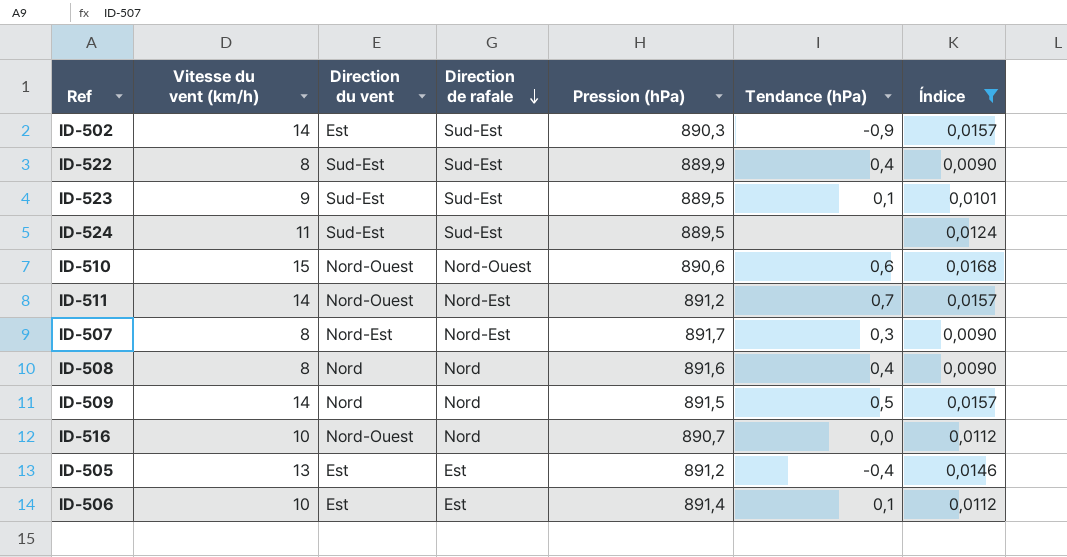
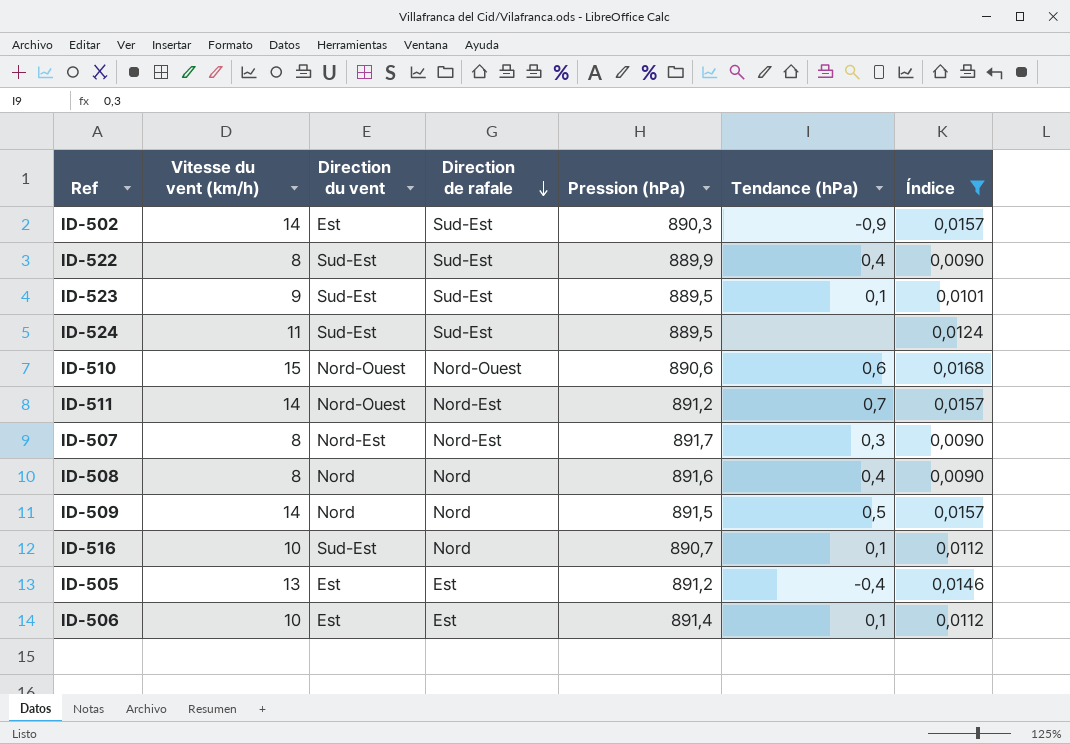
ID-516 | Direction du vent: Nord-Ouest -> Sud-Est
ID-516 | Tendance (hPa): 0,0 -> 0,1

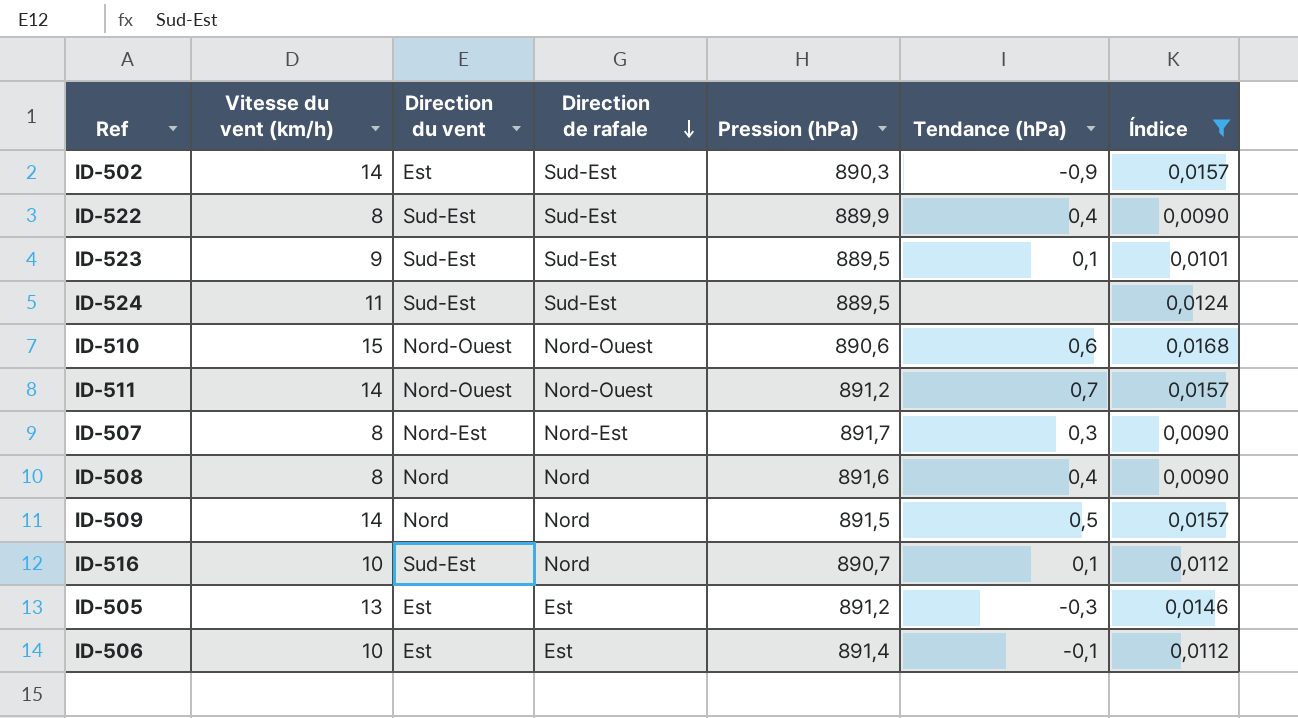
ID-511 | Direction de rafale: Nord-Est -> Nord-Ouest
ID-505 | Tendance (hPa): -0,4 -> -0,3
ID-506 | Tendance (hPa): 0,1 -> -0,1

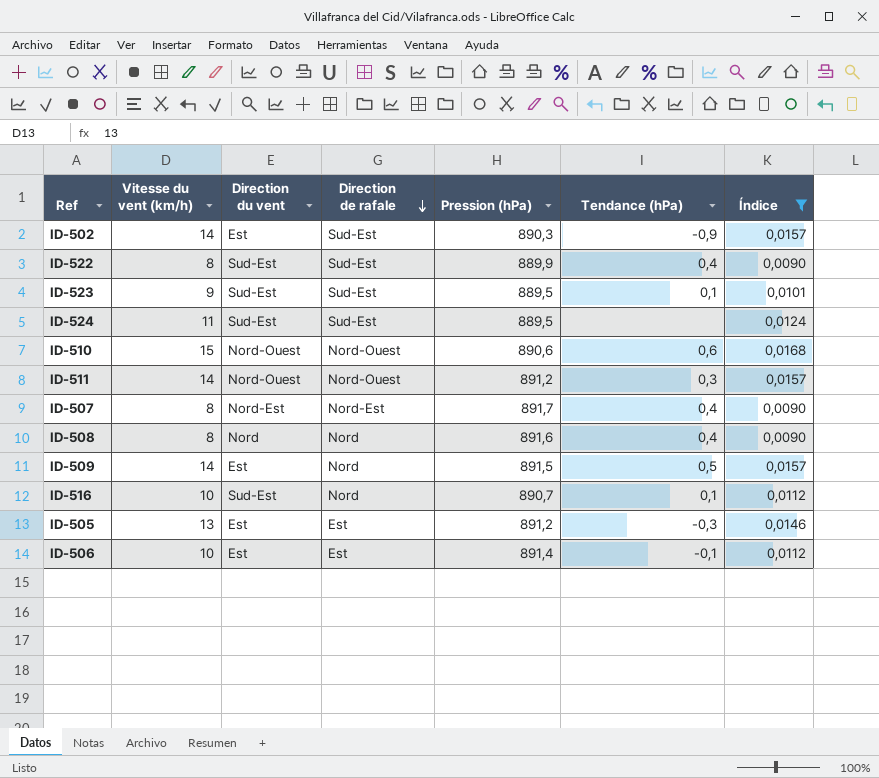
ID-511 | Tendance (hPa): 0,7 -> 0,3
ID-507 | Tendance (hPa): 0,3 -> 0,4
ID-509 | Direction du vent: Nord -> Est

